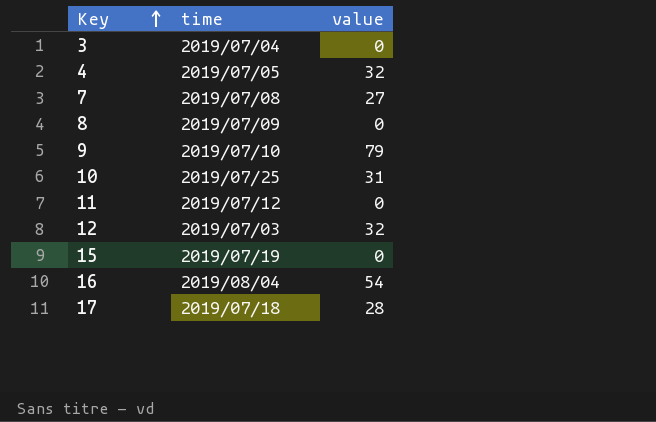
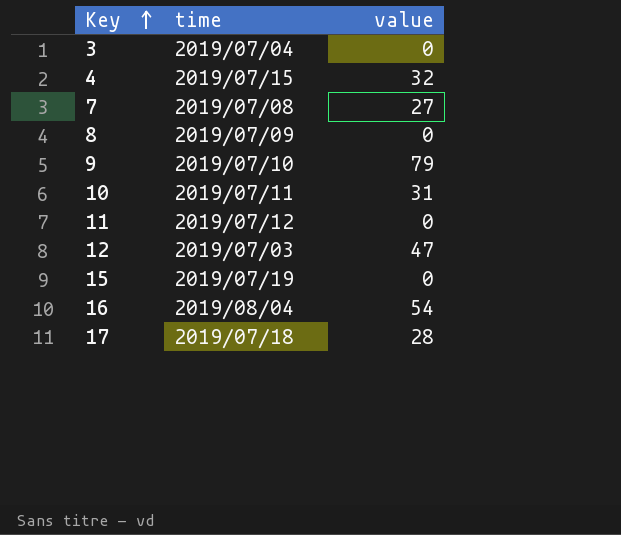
4 | time: 2019/07/05 -> 2019/07/15
10 | time: 2019/07/25 -> 2019/07/11
12 | value: 32 -> 47

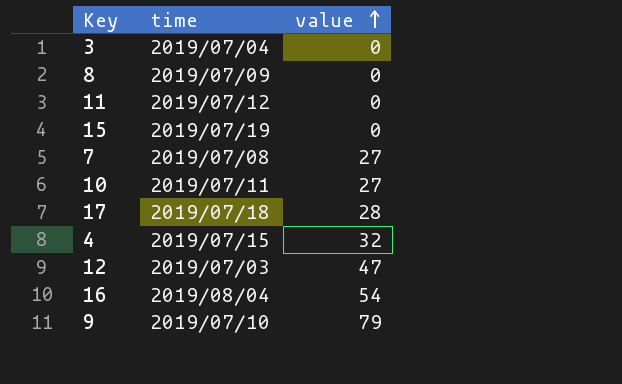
row order: Key ascending -> value ascending
10 | value: 31 -> 27

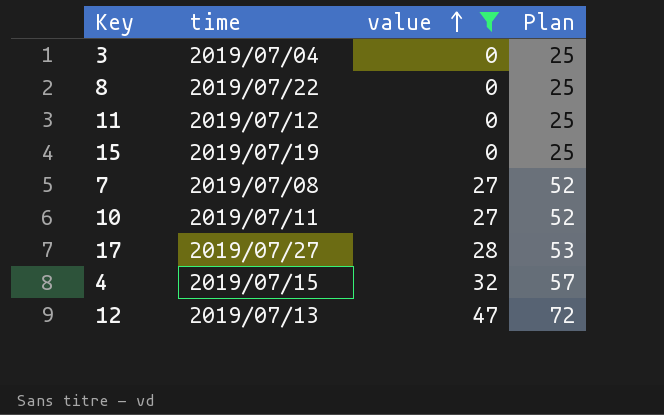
filter: none -> value <= 47
column Plan | formula: none -> [value] + 25
8 | time: 2019/07/09 -> 2019/07/22
17 | time: 2019/07/18 -> 2019/07/27
12 | time: 2019/07/03 -> 2019/07/13

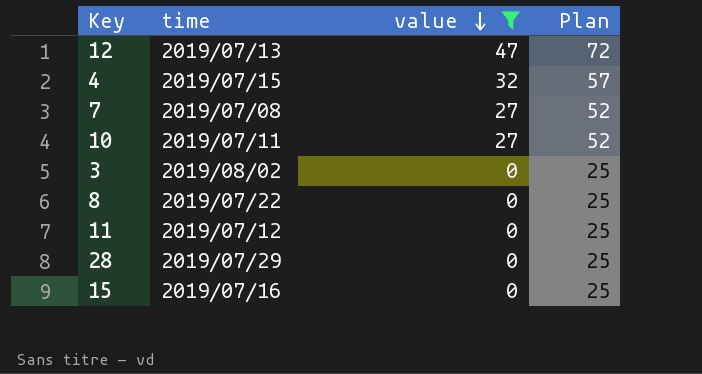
row order: value ascending -> value descending
row 17: 2019/07/27 | 28 | 53 -> none
3 | time: 2019/07/04 -> 2019/08/02
row 28: none -> 2019/07/29 | 0 | 25
15 | time: 2019/07/19 -> 2019/07/16

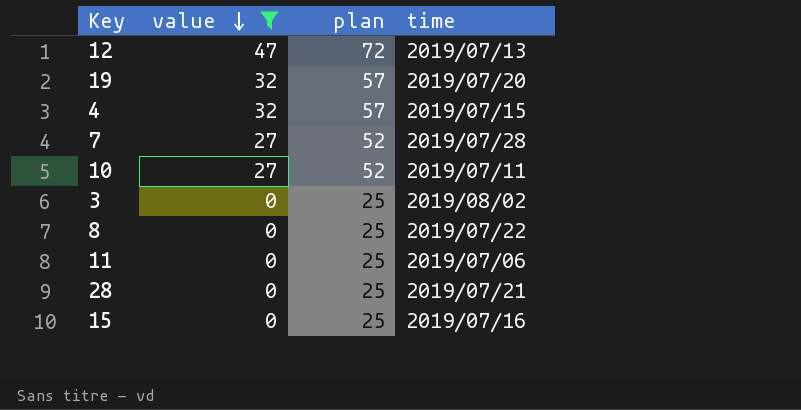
column name: Plan -> plan
column time | position: 2 -> 4
row 19: none -> 32 | 57 | 2019/07/20
7 | time: 2019/07/08 -> 2019/07/28
11 | time: 2019/07/12 -> 2019/07/06
28 | time: 2019/07/29 -> 2019/07/21

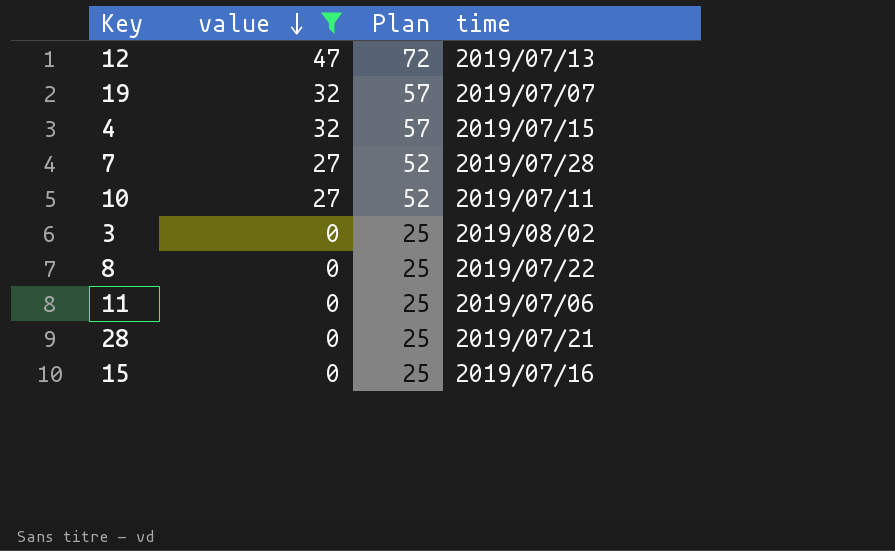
column name: plan -> Plan
19 | time: 2019/07/20 -> 2019/07/07

